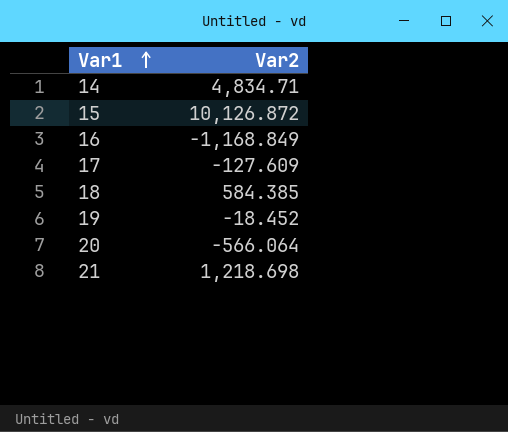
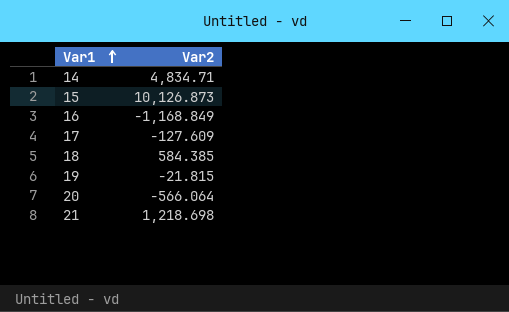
15 | Var2: 10,126.872 -> 10,126.873
19 | Var2: -18.452 -> -21.815

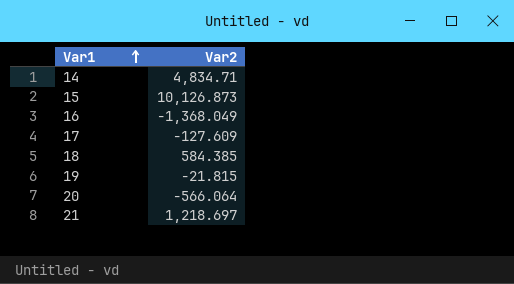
16 | Var2: -1,168.849 -> -1,368.049
21 | Var2: 1,218.698 -> 1,218.697

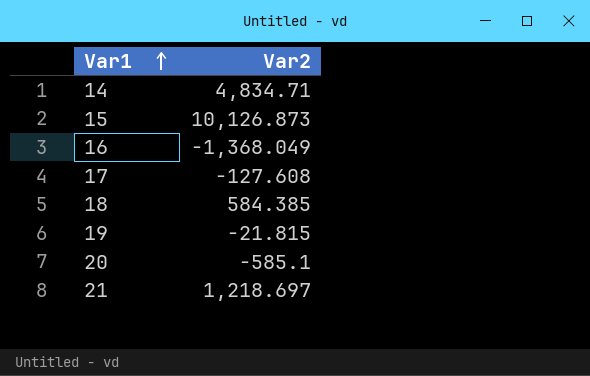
17 | Var2: -127.609 -> -127.608
20 | Var2: -566.064 -> -585.1

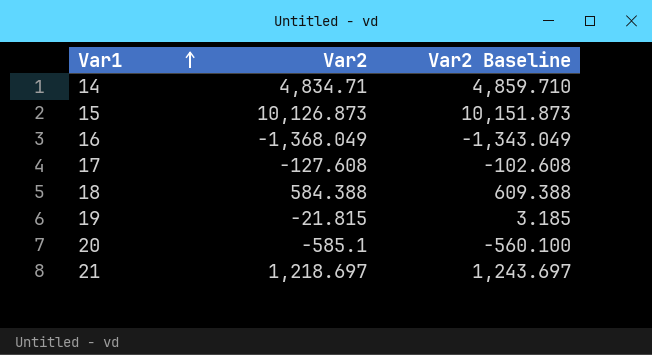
column Var2 Baseline | formula: none -> [Var2] + 25
18 | Var2: 584.385 -> 584.388

